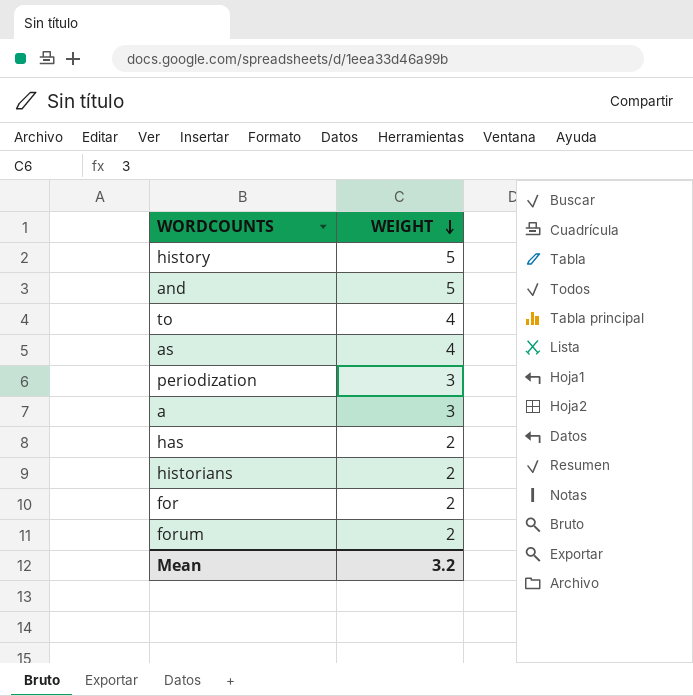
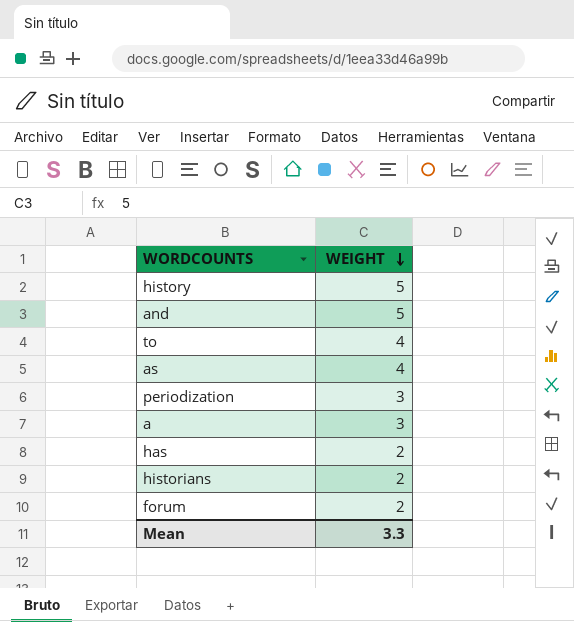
row for: 2 -> none
Mean | WEIGHT: 3.2 -> 3.3

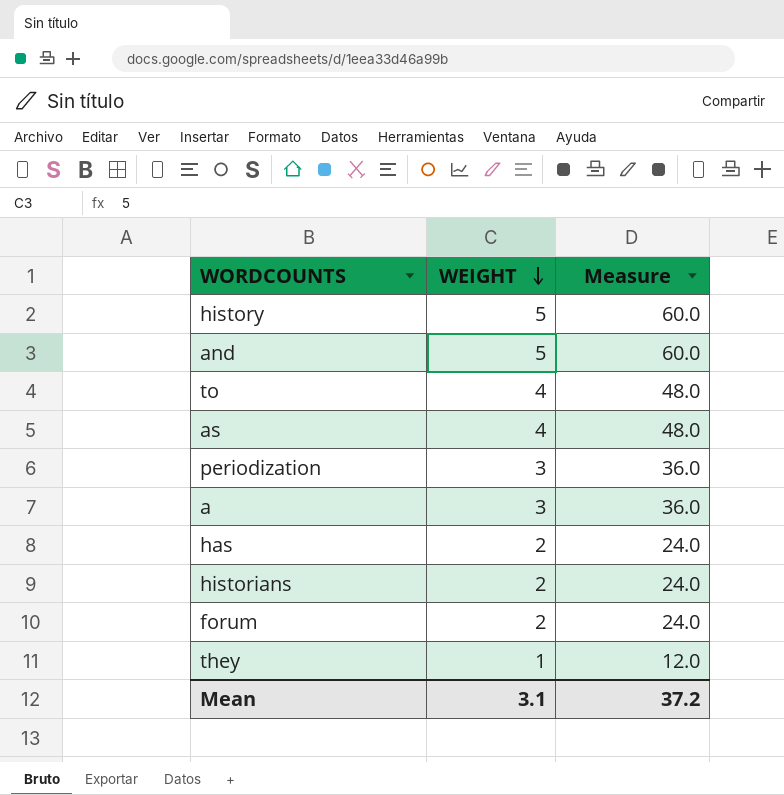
column Measure | formula: none -> [WEIGHT] * 12
row they: none -> 1 | 12.0
Mean | WEIGHT: 3.3 -> 3.1

